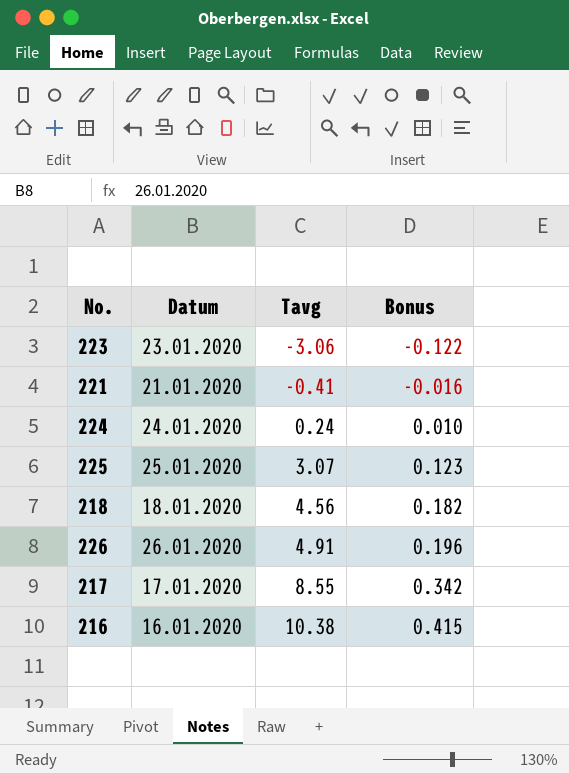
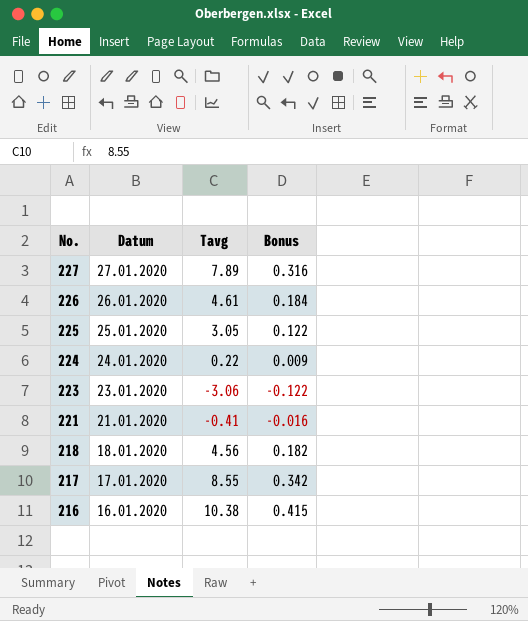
row order: Tavg ascending -> No. descending
row 227: none -> 27.01.2020 | 7.89 | 0.316
226 | Tavg: 4.91 -> 4.61
226 | Bonus: 0.196 -> 0.184
225 | Tavg: 3.07 -> 3.05
225 | Bonus: 0.123 -> 0.122
224 | Tavg: 0.24 -> 0.22
224 | Bonus: 0.010 -> 0.009

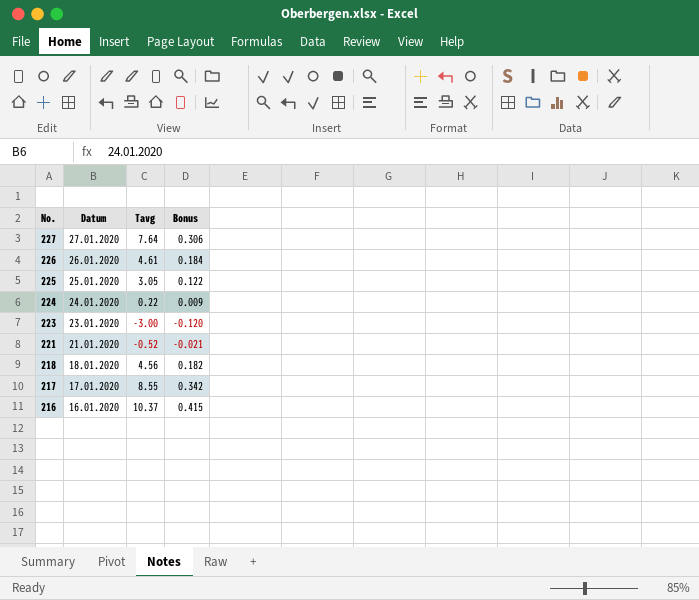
227 | Tavg: 7.89 -> 7.64
227 | Bonus: 0.316 -> 0.306
223 | Tavg: -3.06 -> -3.00
223 | Bonus: -0.122 -> -0.120
221 | Tavg: -0.41 -> -0.52
221 | Bonus: -0.016 -> -0.021
216 | Tavg: 10.38 -> 10.37

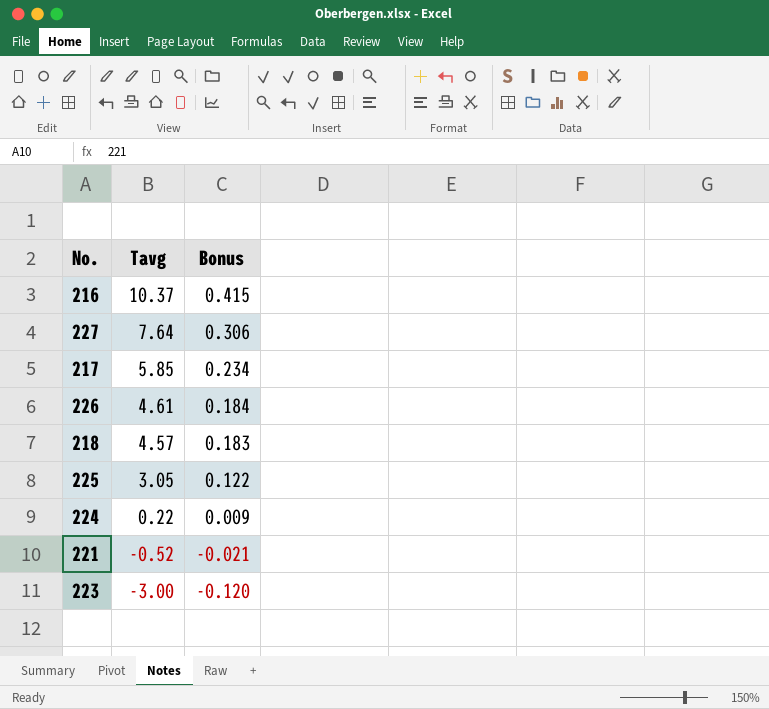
row order: No. descending -> Tavg descending
column Datum | position: 2 -> none
217 | Tavg: 8.55 -> 5.85
217 | Bonus: 0.342 -> 0.234
218 | Tavg: 4.56 -> 4.57
218 | Bonus: 0.182 -> 0.183

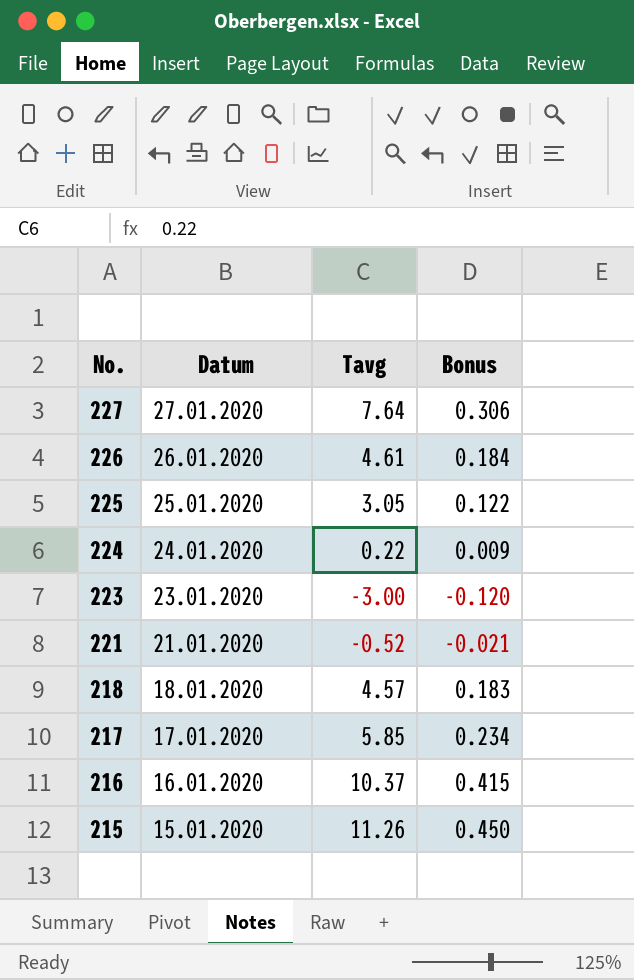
row order: Tavg descending -> No. descending
column Datum | position: none -> 2
row 215: none -> 15.01.2020 | 11.26 | 0.450

